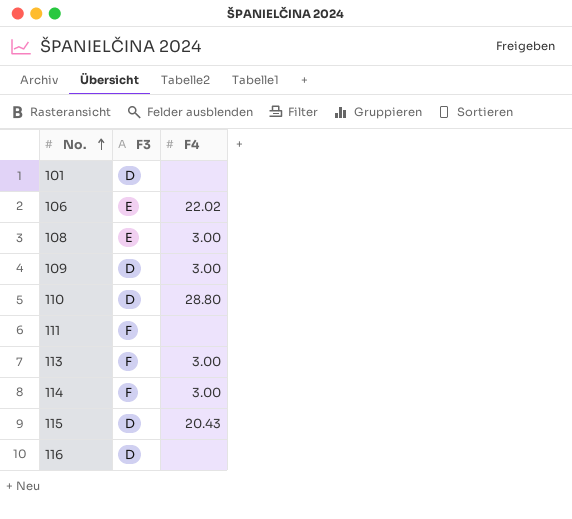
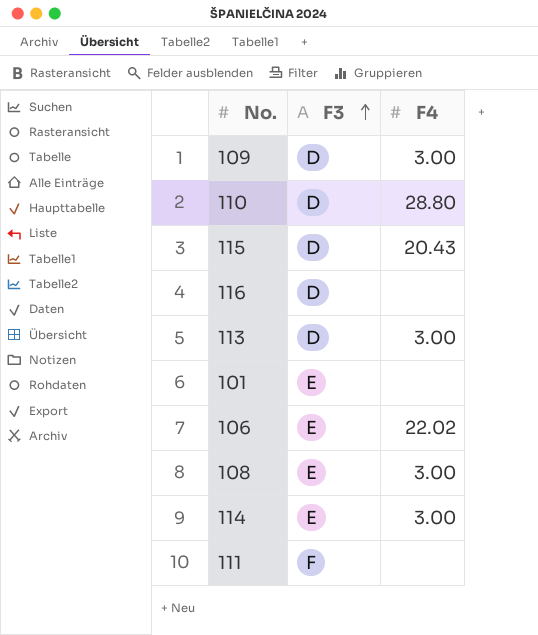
row order: No. ascending -> F3 ascending
113 | F3: F -> D
101 | F3: D -> E
114 | F3: F -> E

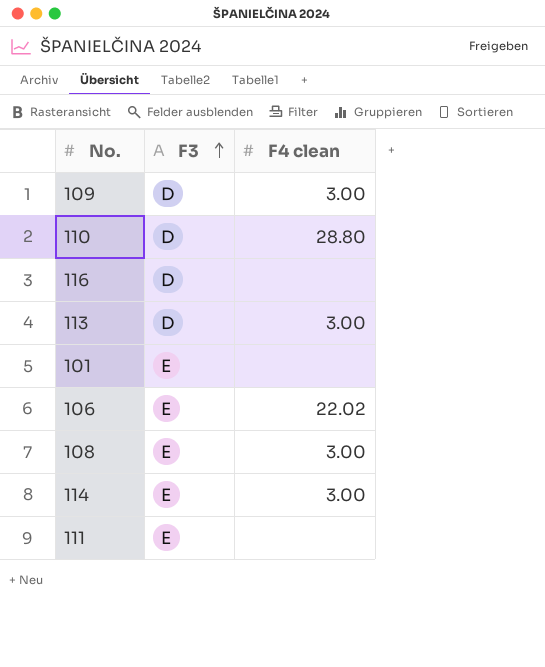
column name: F4 -> F4 clean
row 115: D | 20.43 -> none
111 | F3: F -> E

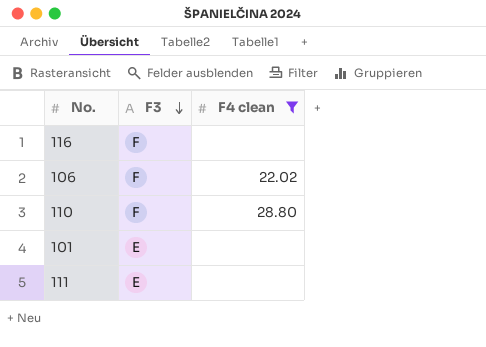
filter: none -> F4 clean != 3.00
row order: F3 ascending -> F3 descending
116 | F3: D -> F
106 | F3: E -> F
110 | F3: D -> F

